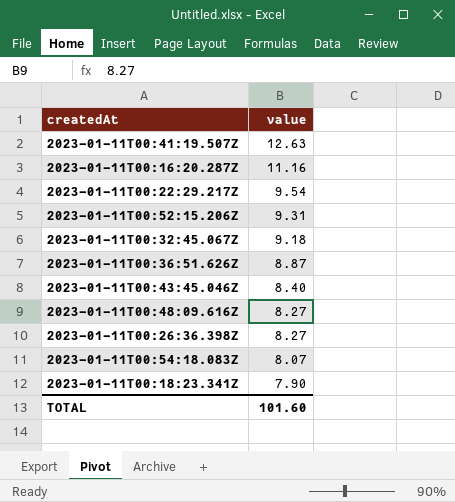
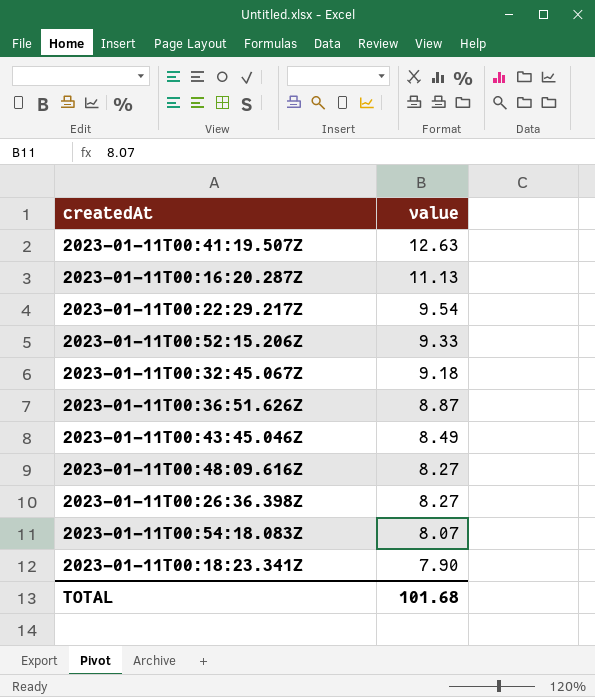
2023-01-11T00:16:20.287Z | value: 11.16 -> 11.13
2023-01-11T00:52:15.206Z | value: 9.31 -> 9.33
2023-01-11T00:43:45.046Z | value: 8.40 -> 8.49
TOTAL | value: 101.60 -> 101.68

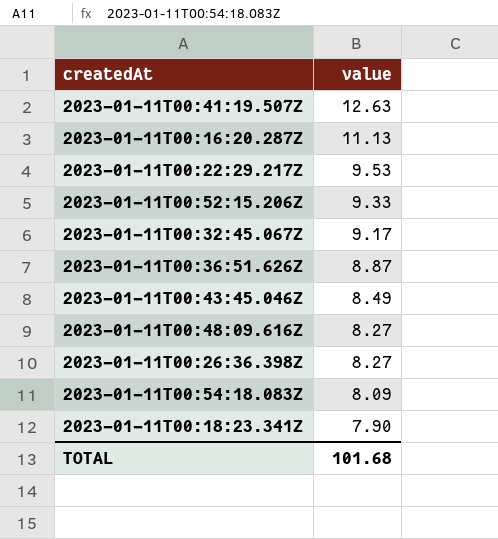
2023-01-11T00:22:29.217Z | value: 9.54 -> 9.53
2023-01-11T00:32:45.067Z | value: 9.18 -> 9.17
2023-01-11T00:54:18.083Z | value: 8.07 -> 8.09

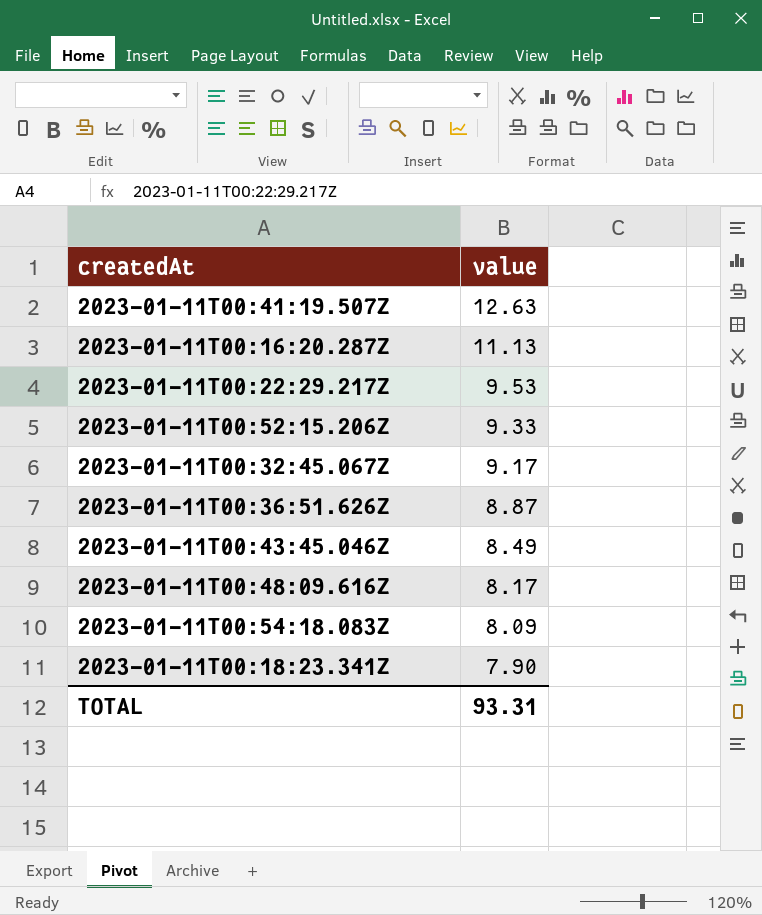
row 2023-01-11T00:26:36.398Z: 8.27 -> none
2023-01-11T00:48:09.616Z | value: 8.27 -> 8.17
TOTAL | value: 101.68 -> 93.31

